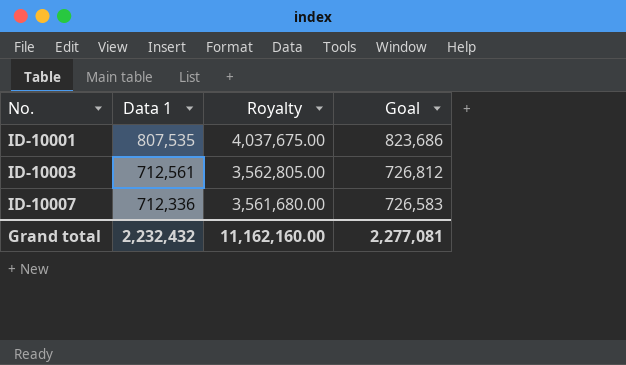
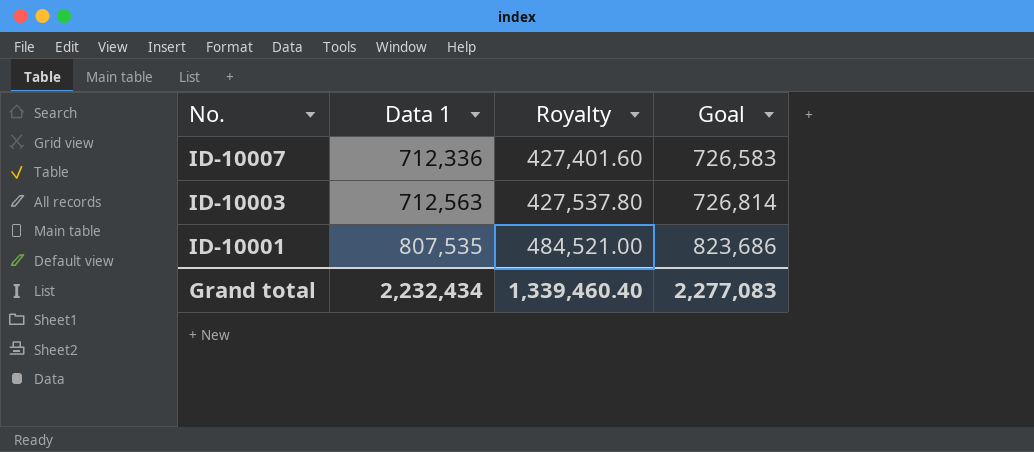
row order: No. ascending -> No. descending
column Royalty | formula: [Data 1] * 5 -> [Data 1] * 0.6
ID-10003 | Data 1: 712,561 -> 712,563
ID-10003 | Goal: 726,812 -> 726,814
Grand total | Data 1: 2,232,432 -> 2,232,434
Grand total | Royalty: 11,162,160.00 -> 1,339,460.40
Grand total | Goal: 2,277,081 -> 2,277,083

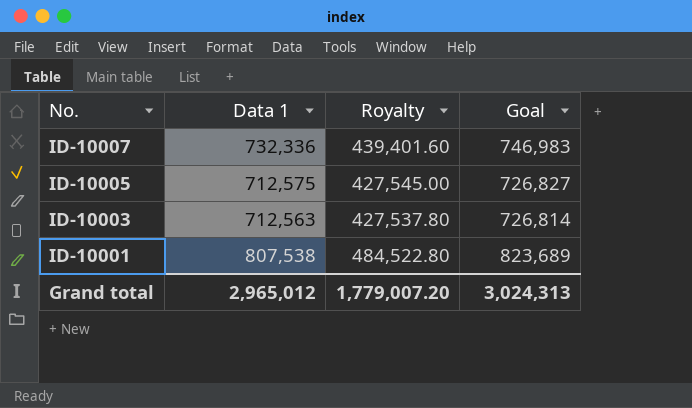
ID-10007 | Data 1: 712,336 -> 732,336
ID-10007 | Royalty: 427,401.60 -> 439,401.60
ID-10007 | Goal: 726,583 -> 746,983
row ID-10005: none -> 712,575 | 427,545.00 | 726,827
ID-10001 | Data 1: 807,535 -> 807,538
ID-10001 | Royalty: 484,521.00 -> 484,522.80
ID-10001 | Goal: 823,686 -> 823,689
Grand total | Data 1: 2,232,434 -> 2,965,012
Grand total | Royalty: 1,339,460.40 -> 1,779,007.20
Grand total | Goal: 2,277,083 -> 3,024,313

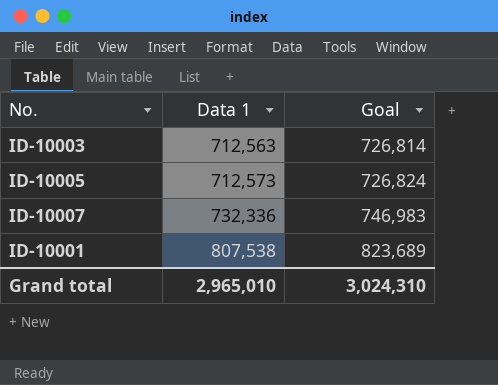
row order: No. descending -> Data 1 ascending
column Royalty | formula: [Data 1] * 0.6 -> none
ID-10005 | Data 1: 712,575 -> 712,573
ID-10005 | Goal: 726,827 -> 726,824
Grand total | Data 1: 2,965,012 -> 2,965,010
Grand total | Goal: 3,024,313 -> 3,024,310

